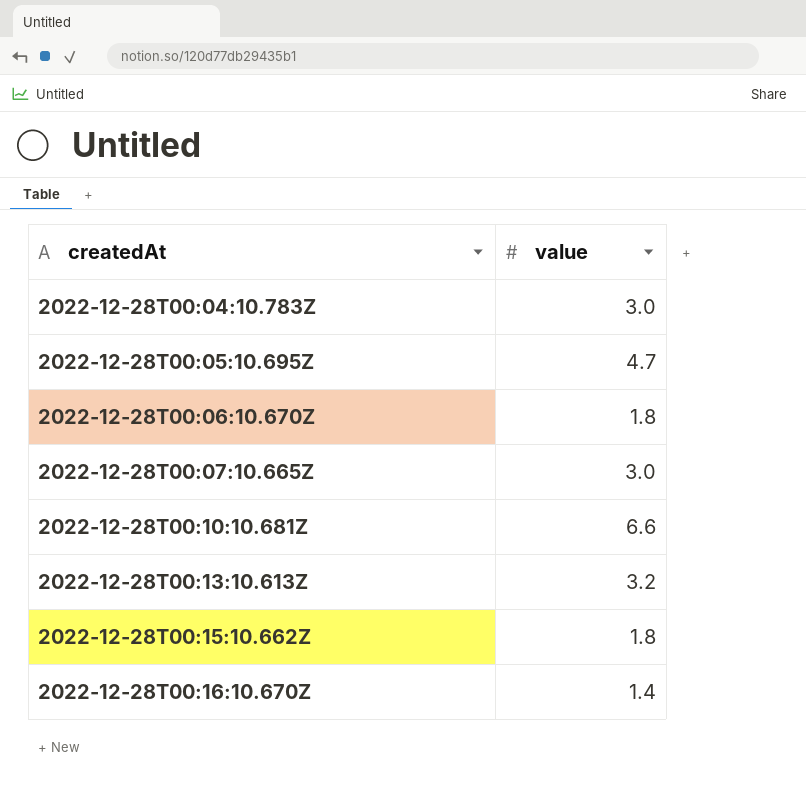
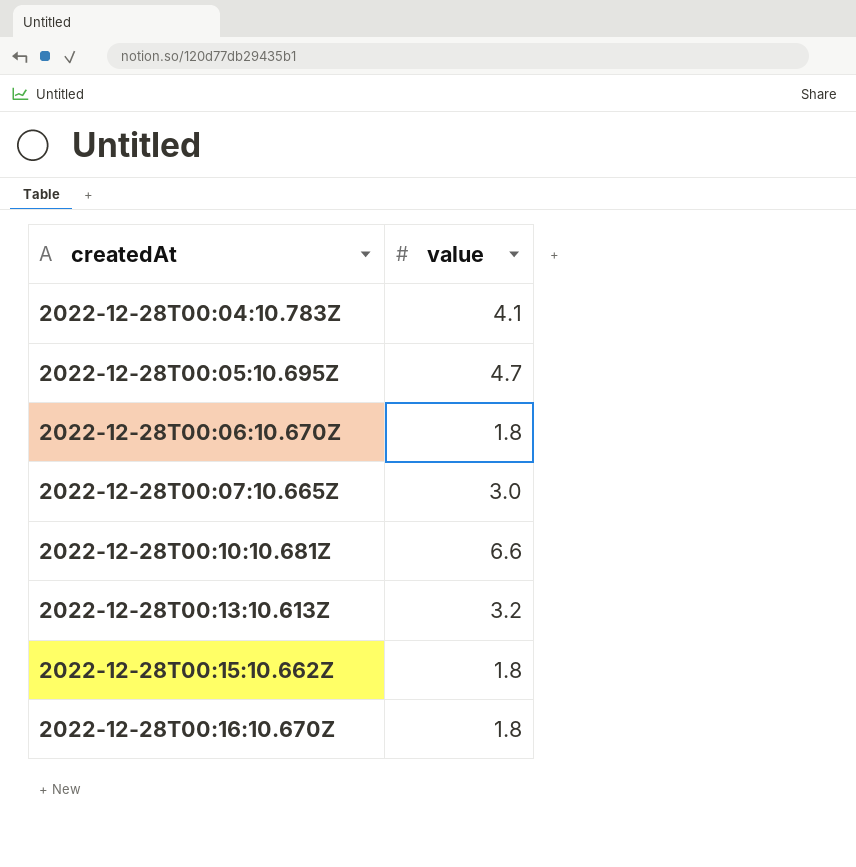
2022-12-28T00:04:10.783Z | value: 3.0 -> 4.1
2022-12-28T00:16:10.670Z | value: 1.4 -> 1.8

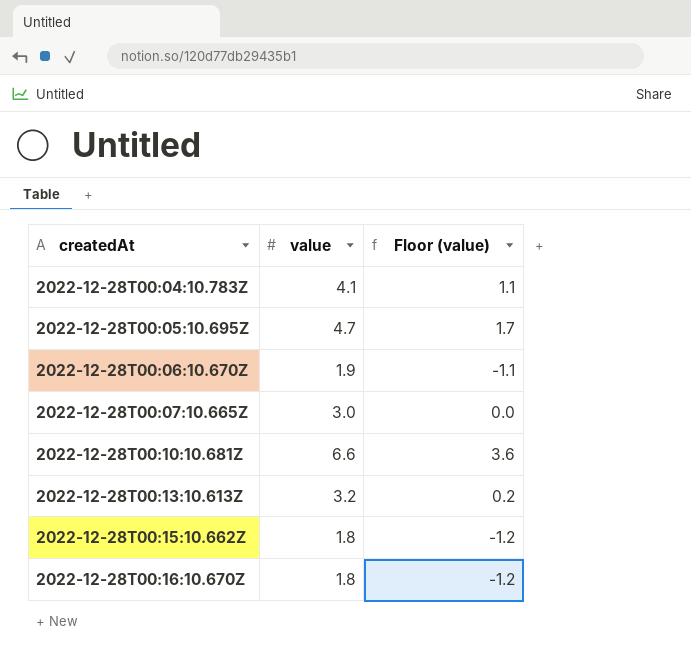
column Floor (value) | formula: none -> [value] - 3
2022-12-28T00:06:10.670Z | value: 1.8 -> 1.9

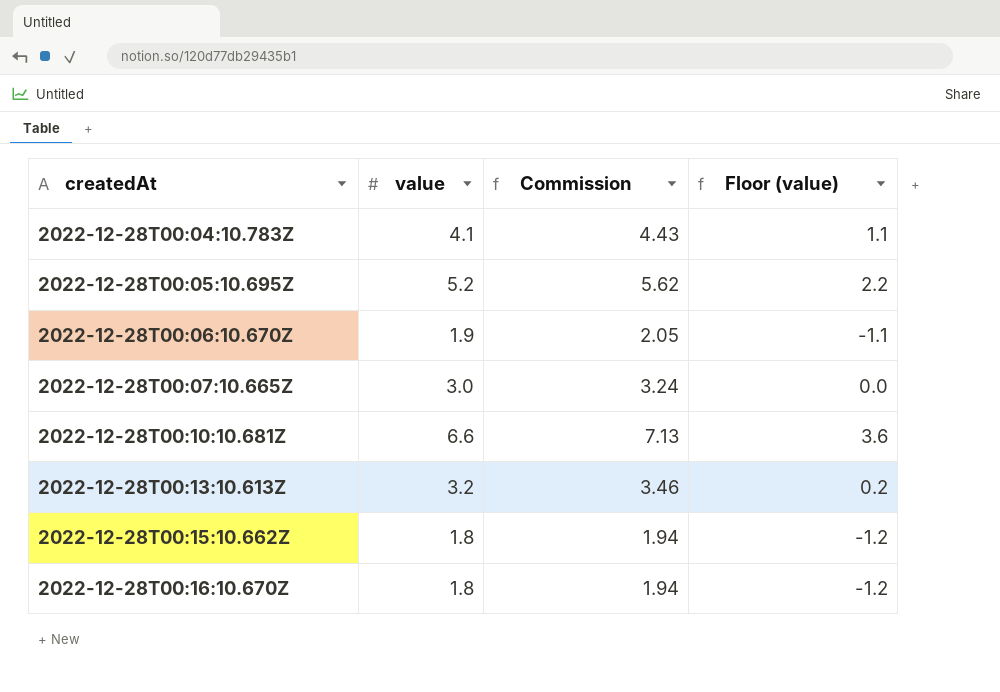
column Commission | formula: none -> [value] * 1.08
2022-12-28T00:05:10.695Z | value: 4.7 -> 5.2
2022-12-28T00:05:10.695Z | Floor (value): 1.7 -> 2.2

